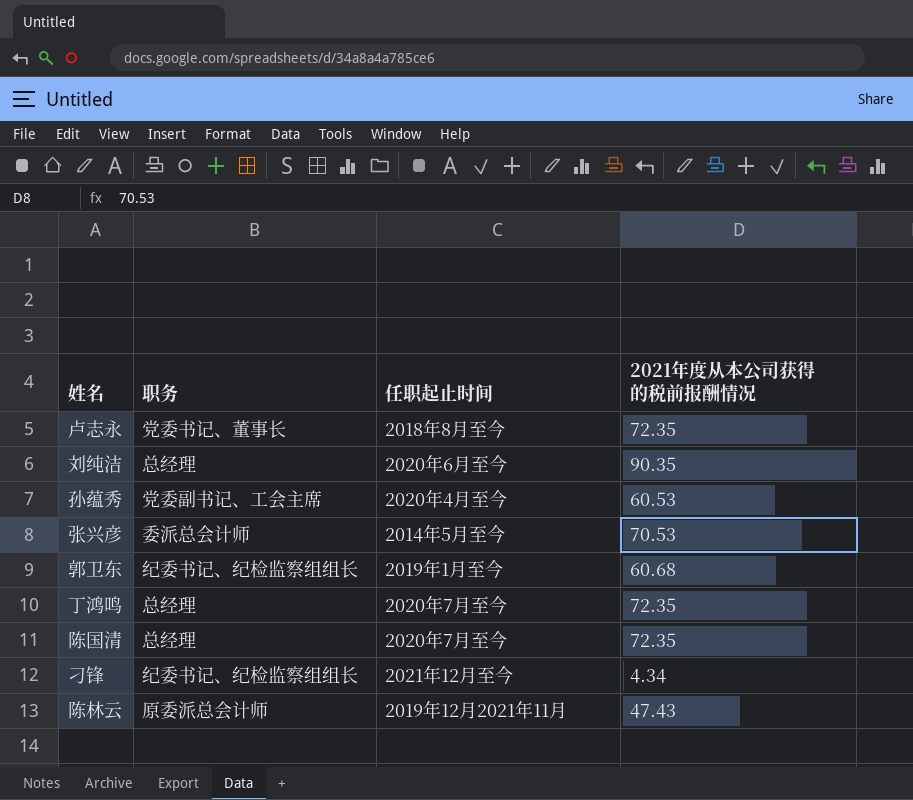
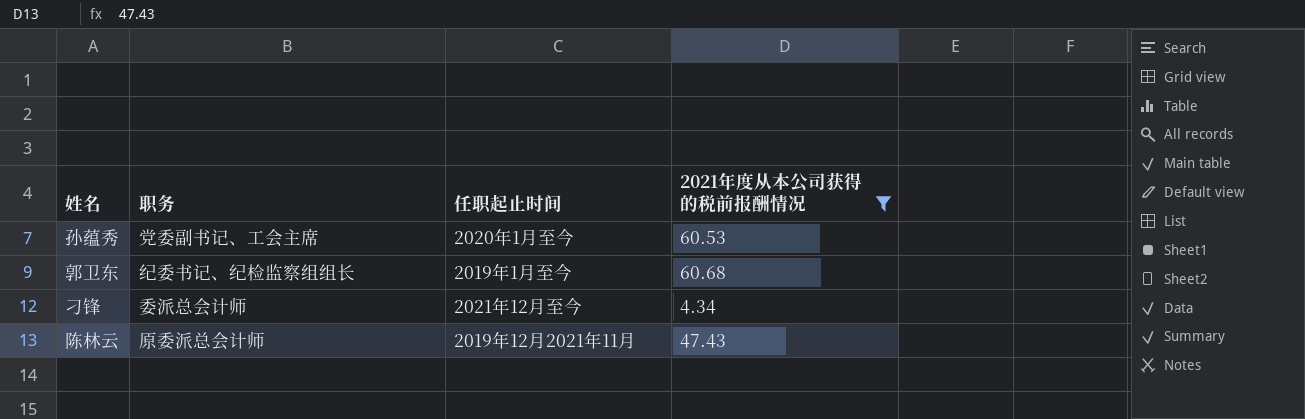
filter: none -> 2021年度从本公司获得的税前报酬情况 <= 60.68
孙蕴秀 | 任职起止时间: 2020年4月至今 -> 2020年1月至今
刁锋 | 职务: 纪委书记、纪检监察组组长 -> 委派总会计师

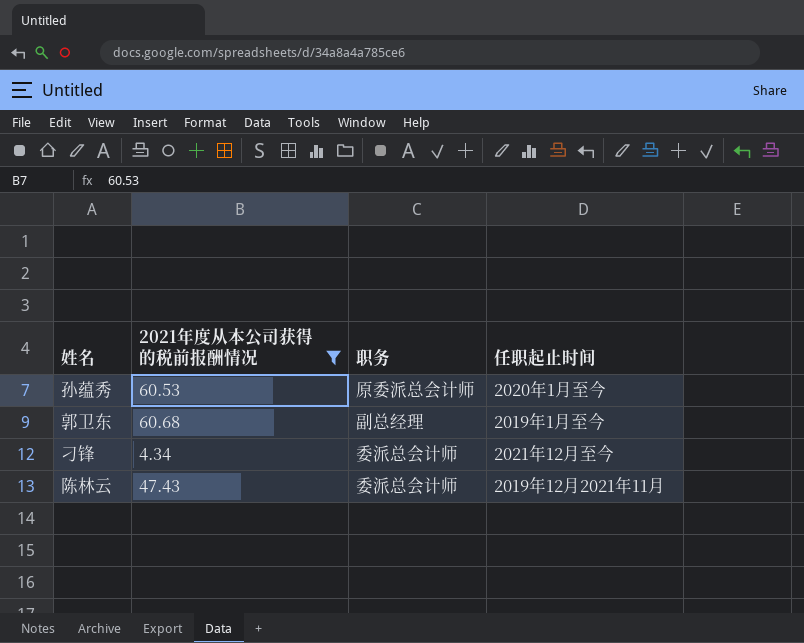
column 2021年度从本公司获得的税前报酬情况 | position: 4 -> 2
孙蕴秀 | 职务: 党委副书记、工会主席 -> 原委派总会计师
郭卫东 | 职务: 纪委书记、纪检监察组组长 -> 副总经理
陈林云 | 职务: 原委派总会计师 -> 委派总会计师

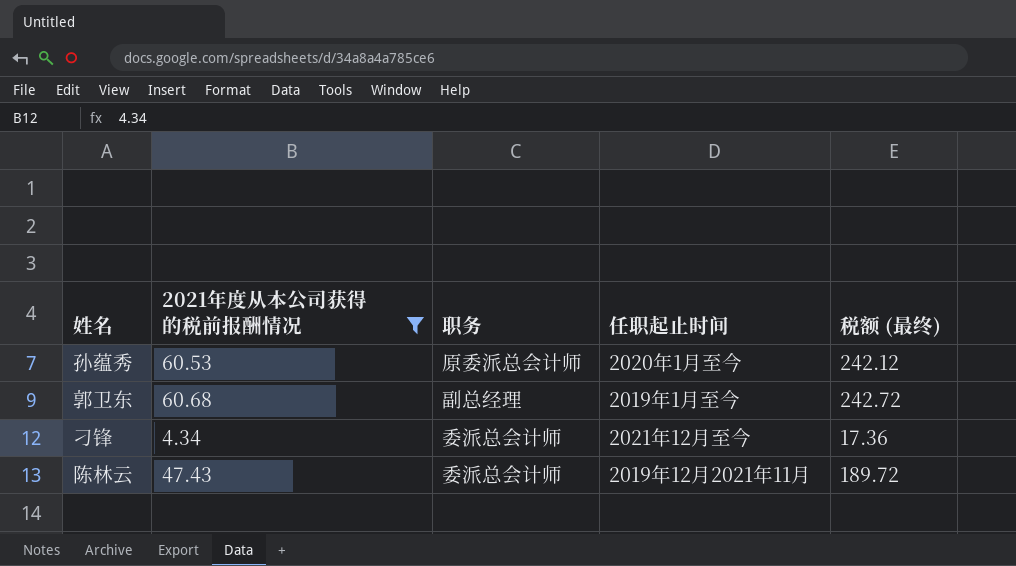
column 税额 (最终) | formula: none -> [2021年度从本公司获得的税前报酬情况] * 4

